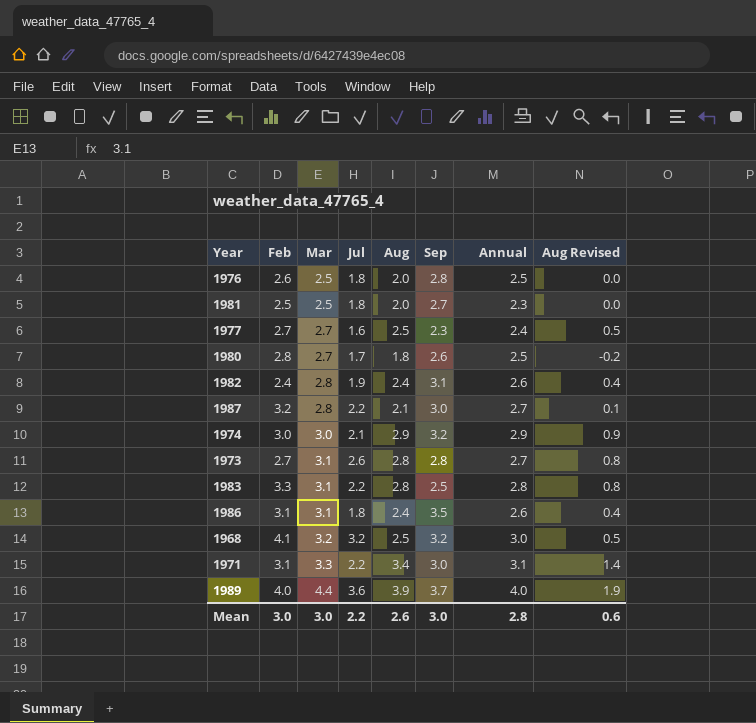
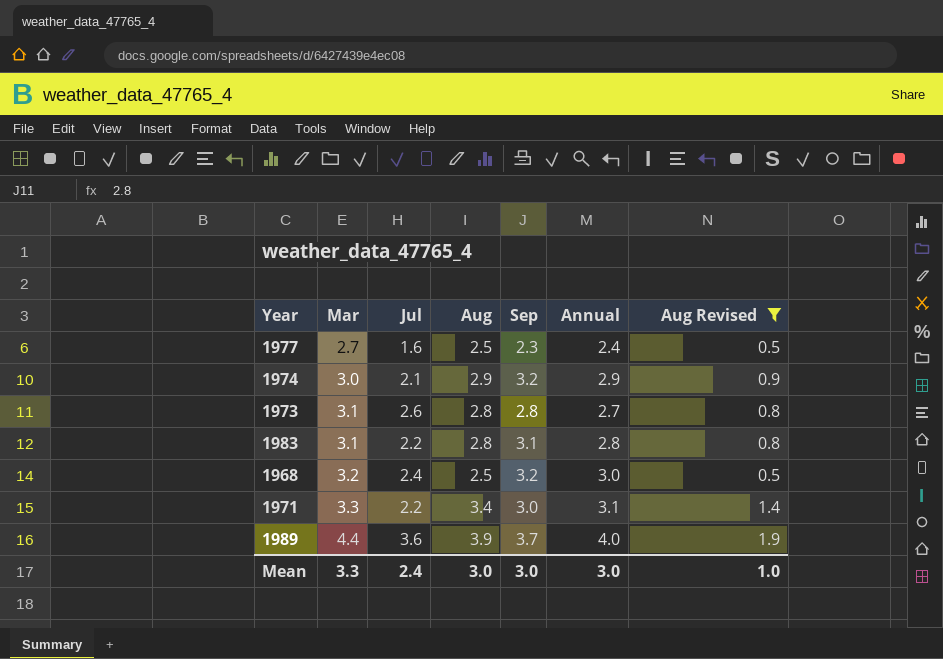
filter: none -> Aug Revised >= 0.5
column Feb | position: 2 -> none
1983 | Sep: 2.5 -> 3.1
1968 | Jul: 3.2 -> 2.4
Mean | Mar: 3.0 -> 3.3
Mean | Jul: 2.2 -> 2.4
Mean | Aug: 2.6 -> 3.0
Mean | Annual: 2.8 -> 3.0
Mean | Aug Revised: 0.6 -> 1.0

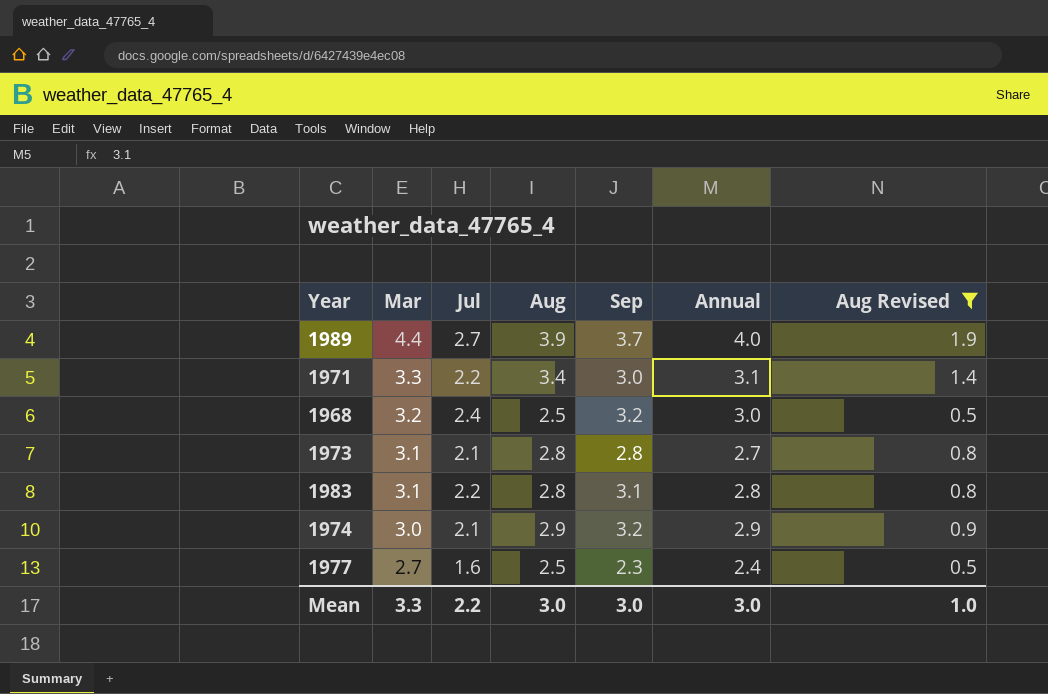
row order: Mar ascending -> Mar descending
1989 | Jul: 3.6 -> 2.7
1973 | Jul: 2.6 -> 2.1
Mean | Jul: 2.4 -> 2.2

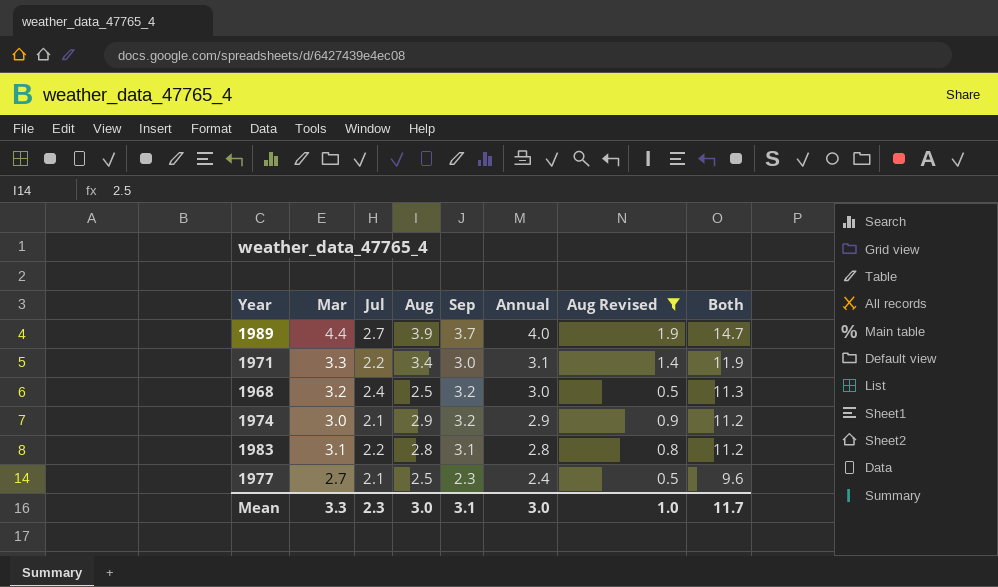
row order: Mar descending -> Annual descending
column Both | formula: none -> [Mar] + [Jul] + [Aug] + [Sep]
row 1973: 3.1 | 2.1 | 2.8 | 2.8 | 2.7 | 0.8 -> none
1977 | Jul: 1.6 -> 2.1
Mean | Jul: 2.2 -> 2.3
Mean | Sep: 3.0 -> 3.1

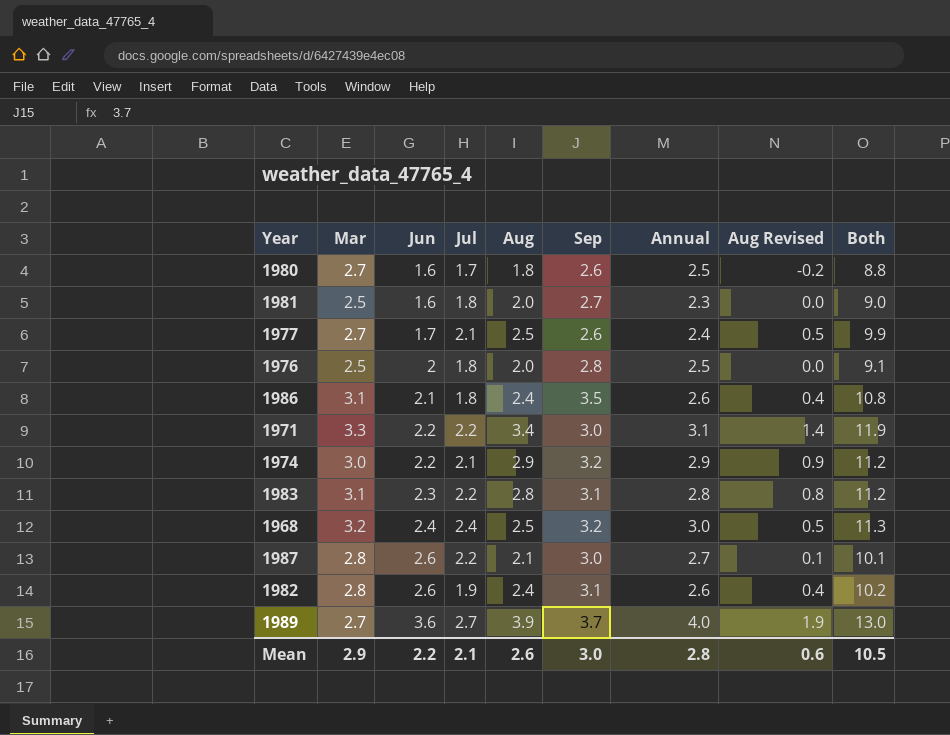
filter: Aug Revised >= 0.5 -> none
row order: Annual descending -> Jun ascending
column Jun | position: none -> 3
1977 | Sep: 2.3 -> 2.6
1977 | Both: 9.6 -> 9.9
1989 | Mar: 4.4 -> 2.7
1989 | Both: 14.7 -> 13.0
Mean | Mar: 3.3 -> 2.9
Mean | Jul: 2.3 -> 2.1
Mean | Aug: 3.0 -> 2.6
Mean | Sep: 3.1 -> 3.0
Mean | Annual: 3.0 -> 2.8
Mean | Aug Revised: 1.0 -> 0.6
Mean | Both: 11.7 -> 10.5

